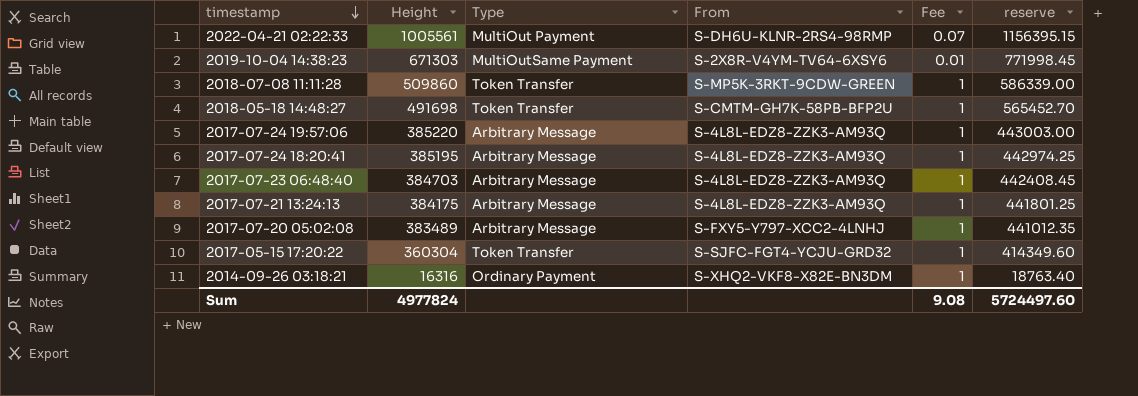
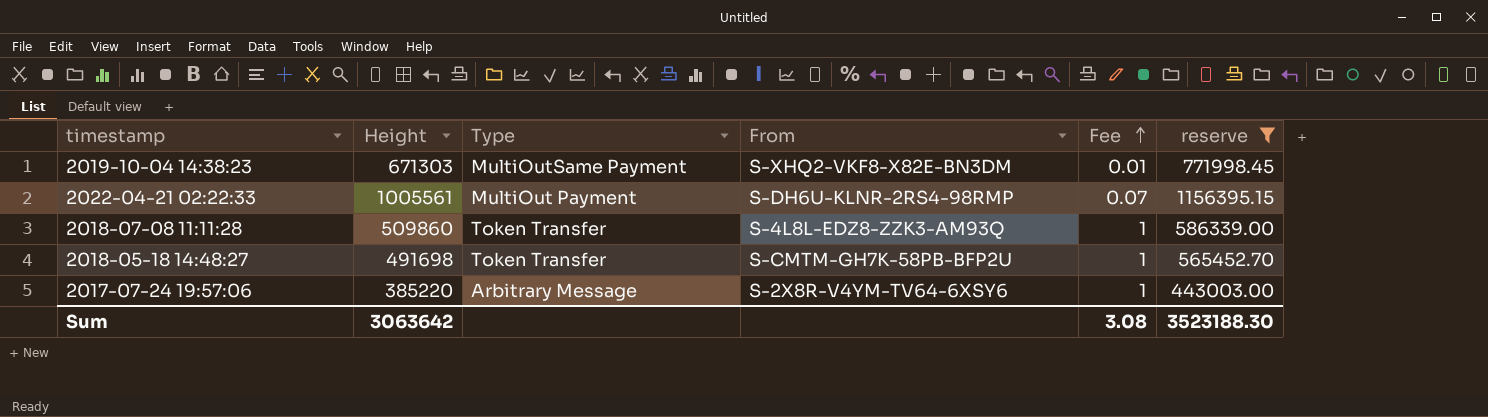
filter: none -> reserve >= 443003.00
row order: timestamp descending -> Fee ascending
2019-10-04 14:38:23 | From: S-2X8R-V4YM-TV64-6XSY6 -> S-XHQ2-VKF8-X82E-BN3DM
2018-07-08 11:11:28 | From: S-MP5K-3RKT-9CDW-GREEN -> S-4L8L-EDZ8-ZZK3-AM93Q
2017-07-24 19:57:06 | From: S-4L8L-EDZ8-ZZK3-AM93Q -> S-2X8R-V4YM-TV64-6XSY6
Sum | Height: 4977824 -> 3063642
Sum | Fee: 9.08 -> 3.08
Sum | reserve: 5724497.60 -> 3523188.30

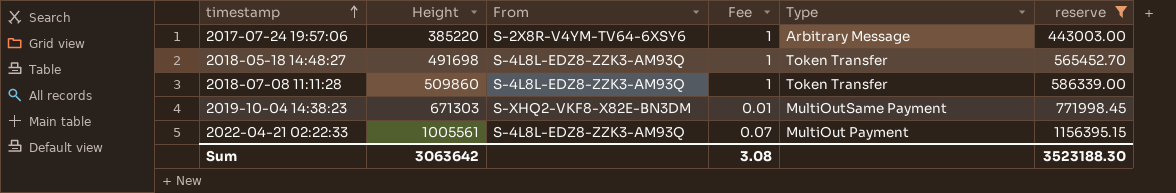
row order: Fee ascending -> timestamp ascending
column Type | position: 3 -> 5
2018-05-18 14:48:27 | From: S-CMTM-GH7K-58PB-BFP2U -> S-4L8L-EDZ8-ZZK3-AM93Q
2022-04-21 02:22:33 | From: S-DH6U-KLNR-2RS4-98RMP -> S-4L8L-EDZ8-ZZK3-AM93Q

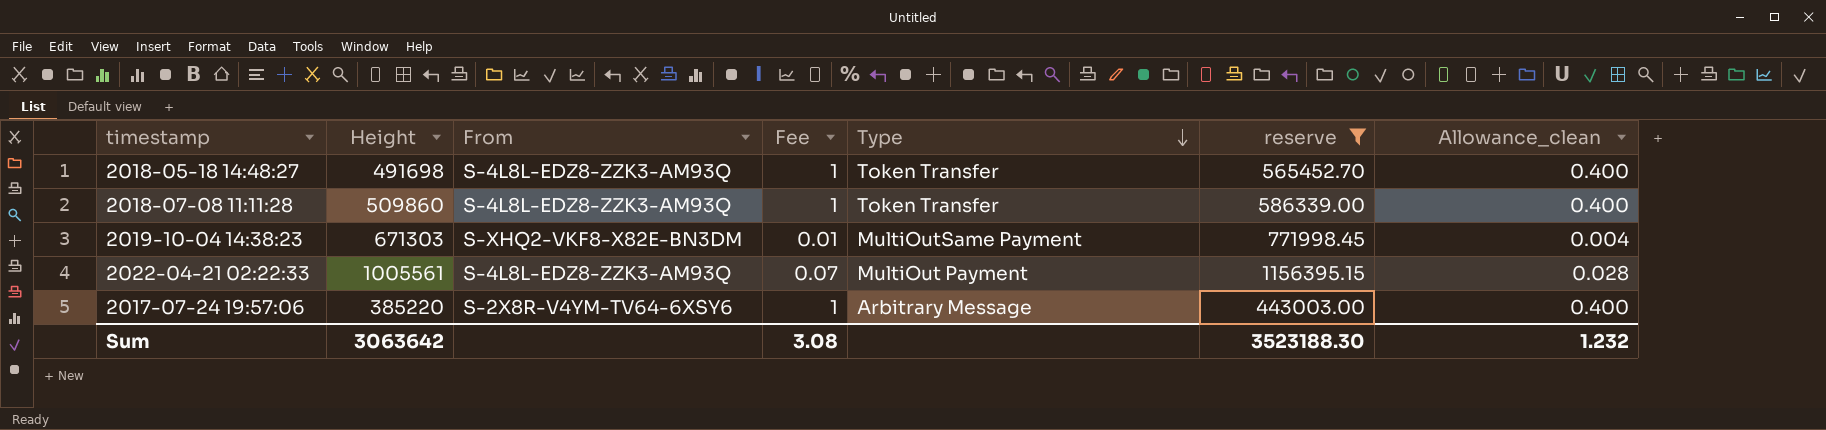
row order: timestamp ascending -> Type descending
column Allowance_clean | formula: none -> [Fee] * 0.4

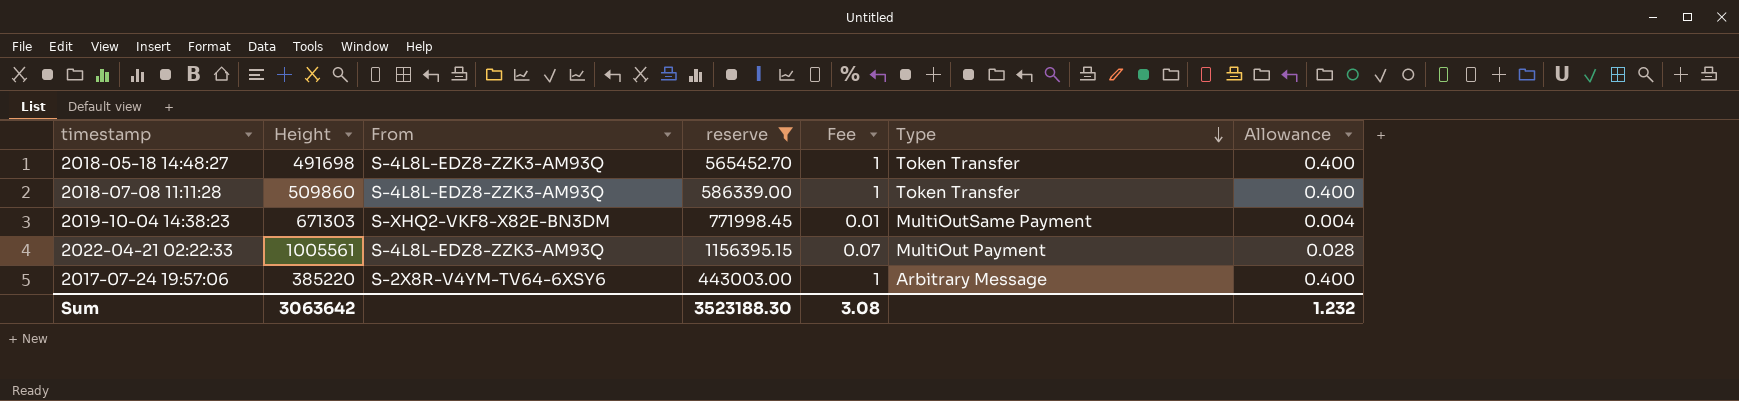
column reserve | position: 6 -> 4
column name: Allowance_clean -> Allowance

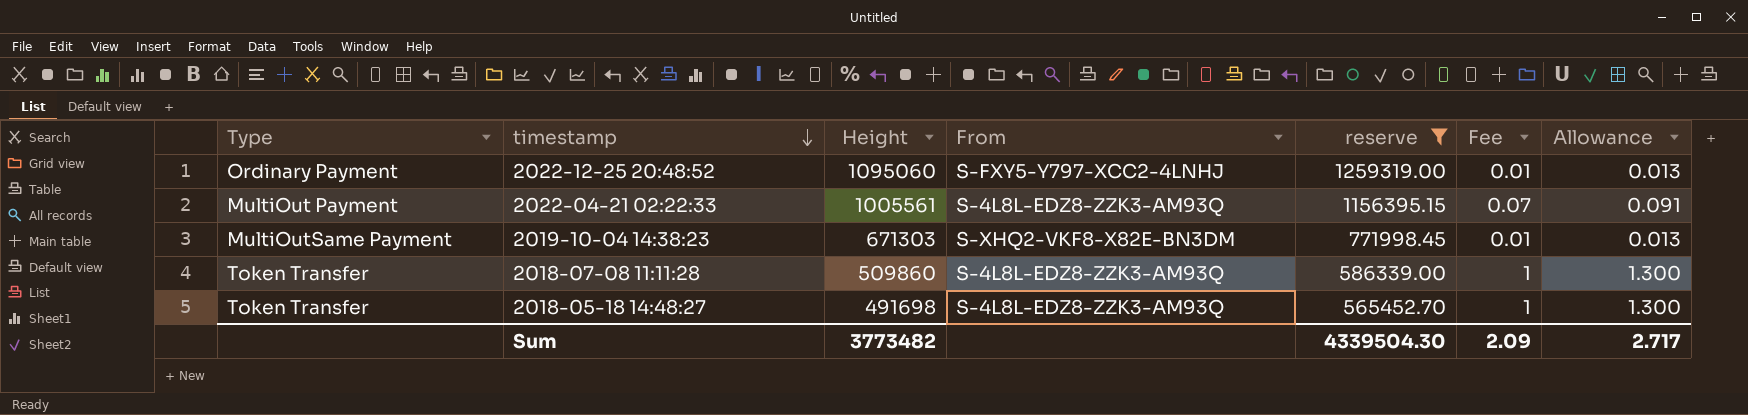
row order: Type descending -> timestamp descending
column Type | position: 6 -> 1
column Allowance | formula: [Fee] * 0.4 -> [Fee] * 1.3
row 2017-07-24 19:57:06: 385220 | S-2X8R-V4YM-TV64-6XSY6 | 443003.00 | 1 | Arbitrary Message | 0.400 -> none
row 2022-12-25 20:48:52: none -> Ordinary Payment | 1095060 | S-FXY5-Y797-XCC2-4LNHJ | 1259319.00 | 0.01 | 0.013
Sum | Height: 3063642 -> 3773482
Sum | reserve: 3523188.30 -> 4339504.30
Sum | Fee: 3.08 -> 2.09
Sum | Allowance: 1.232 -> 2.717

